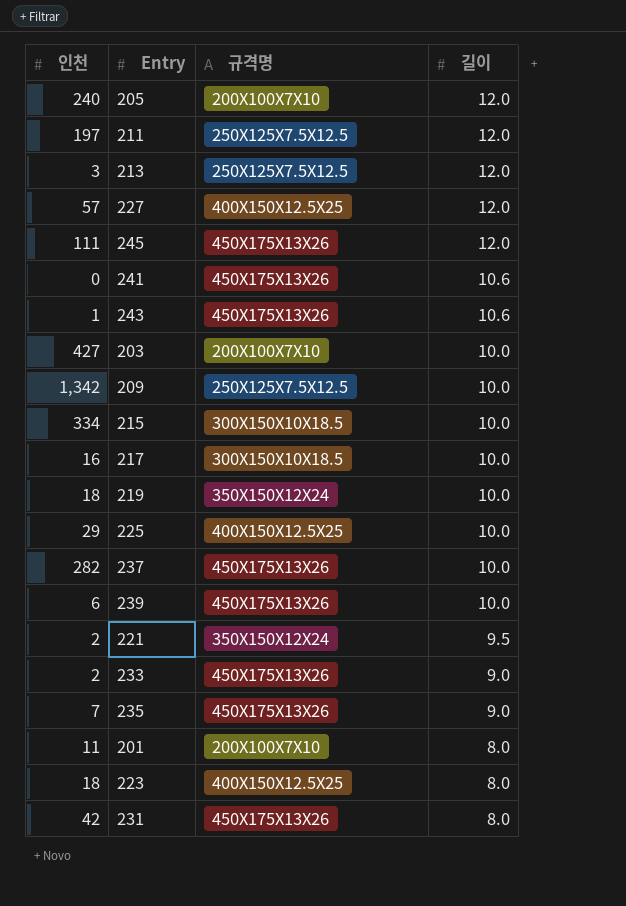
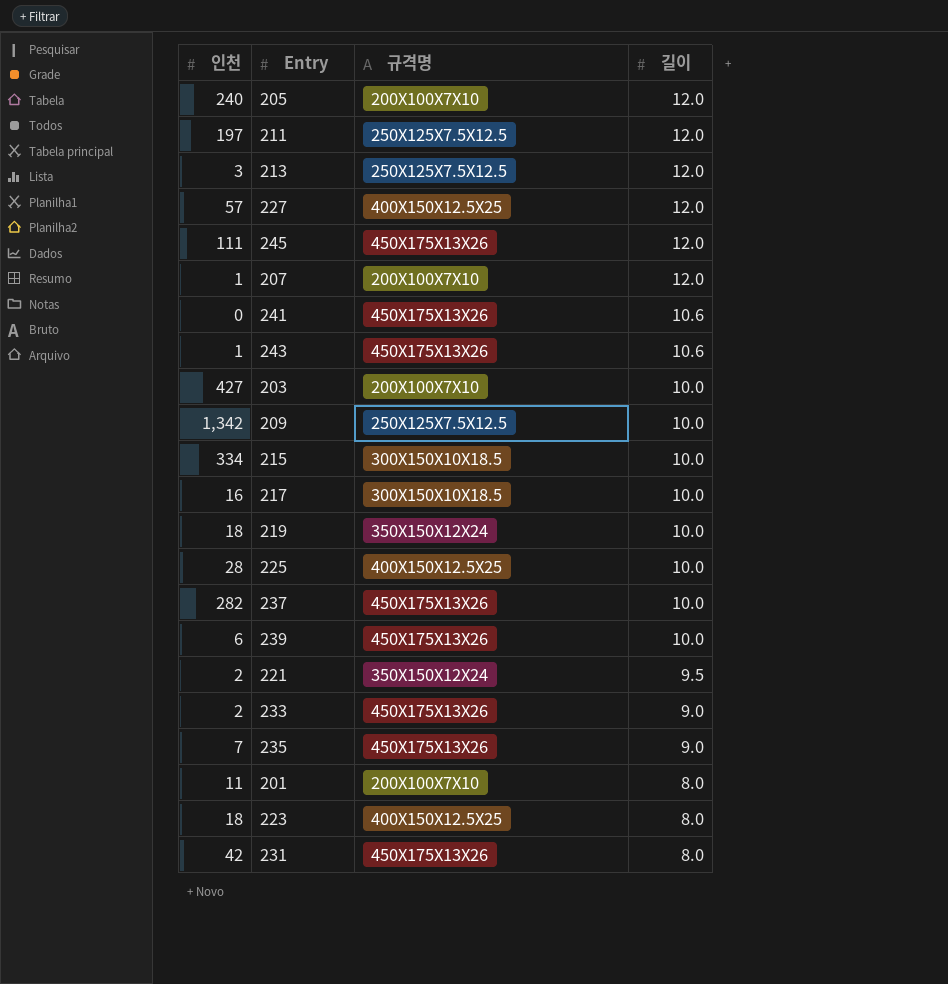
row 207: none -> 1 | 200X100X7X10 | 12.0
225 | 인천: 29 -> 28

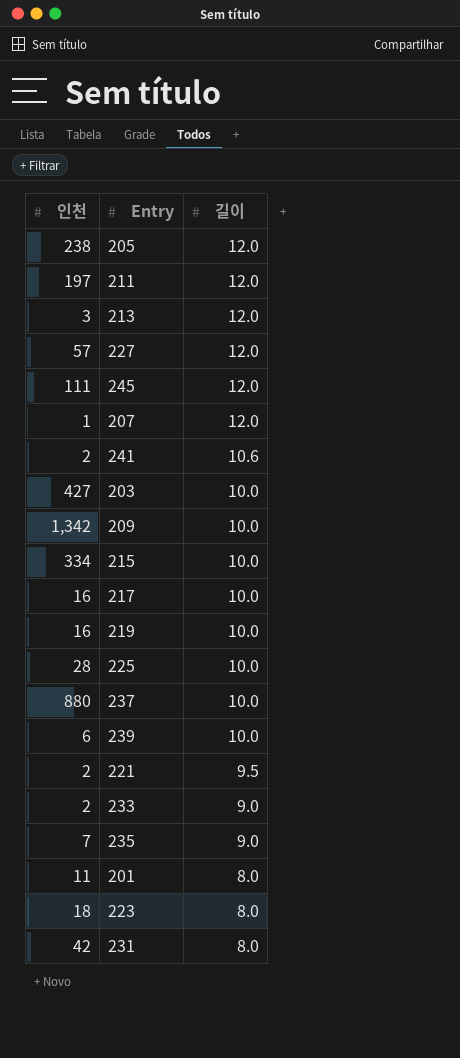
column 규격명 | position: 3 -> none
row 243: 1 | 450X175X13X26 | 10.6 -> none
205 | 인천: 240 -> 238
241 | 인천: 0 -> 2
219 | 인천: 18 -> 16
237 | 인천: 282 -> 880

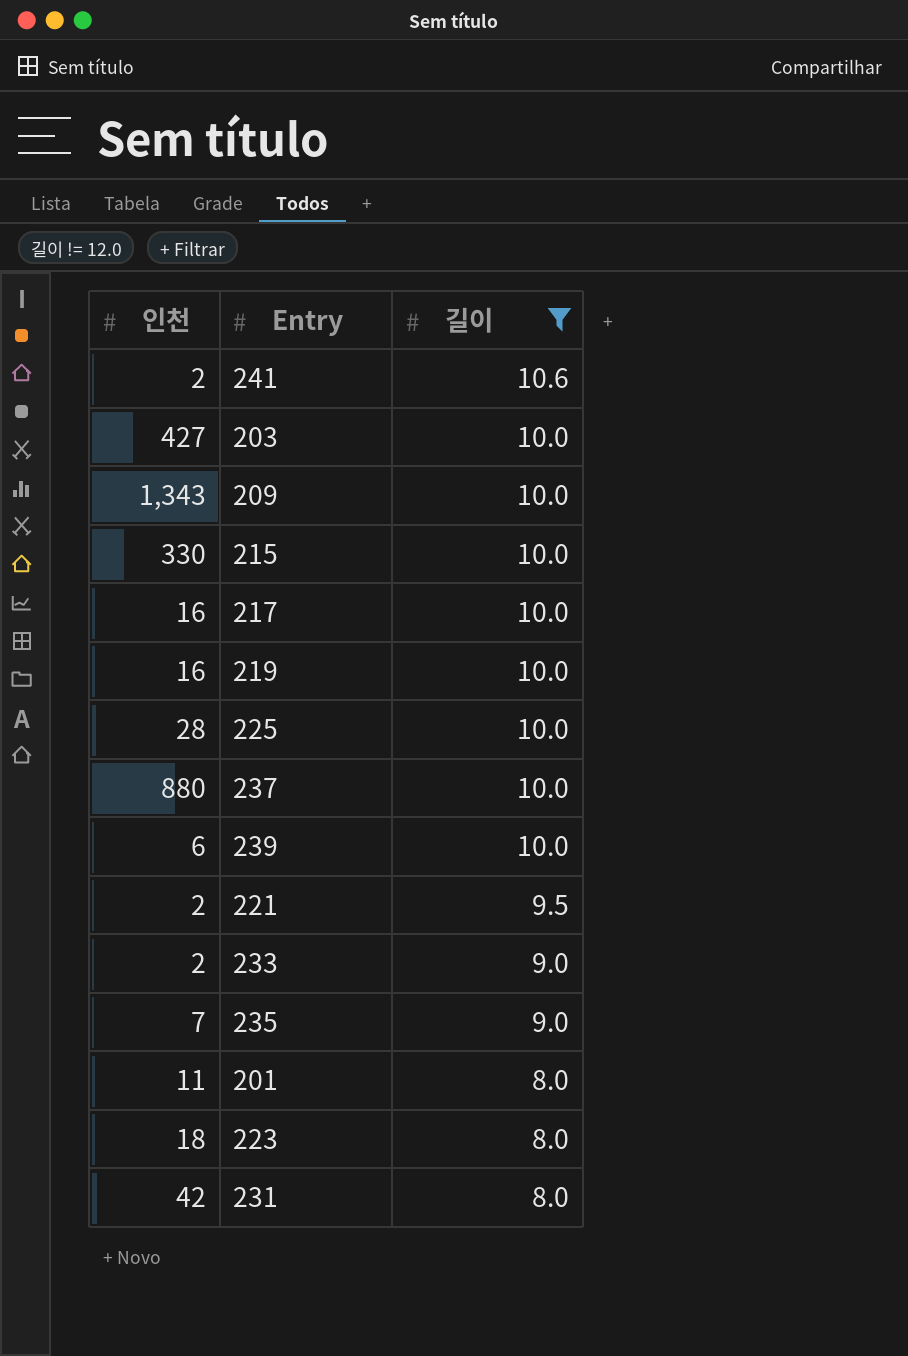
filter: none -> 길이 != 12.0
209 | 인천: 1,342 -> 1,343
215 | 인천: 334 -> 330

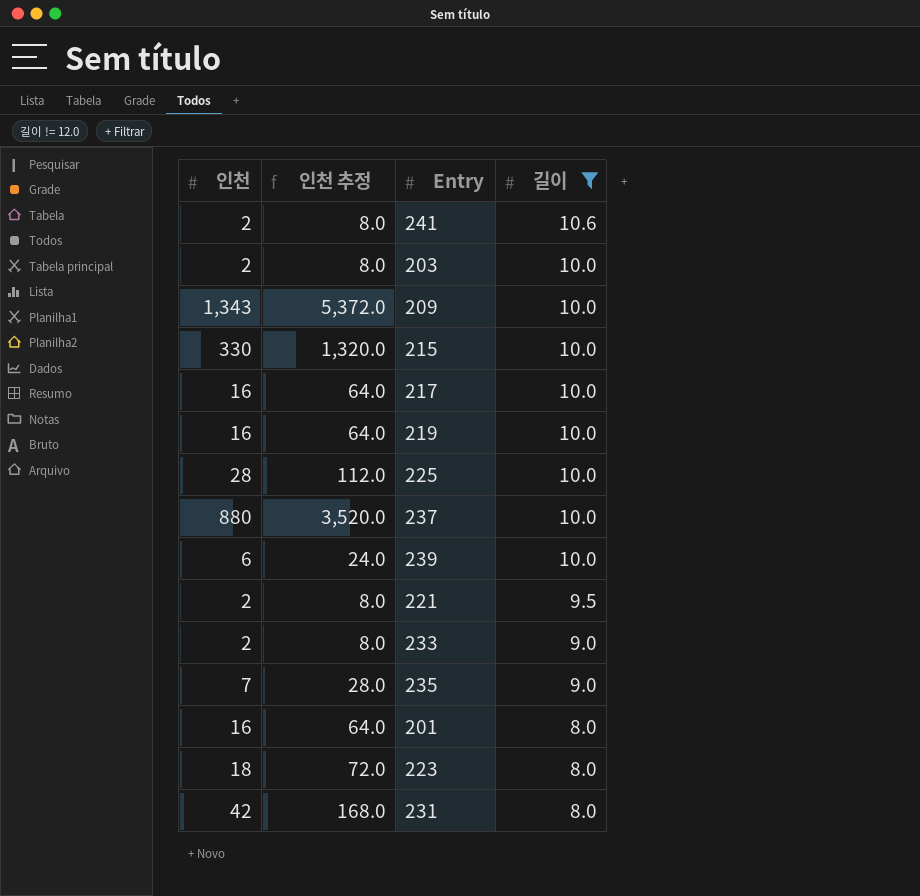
column 인천 추정 | formula: none -> [인천] * 4
203 | 인천: 427 -> 2
201 | 인천: 11 -> 16

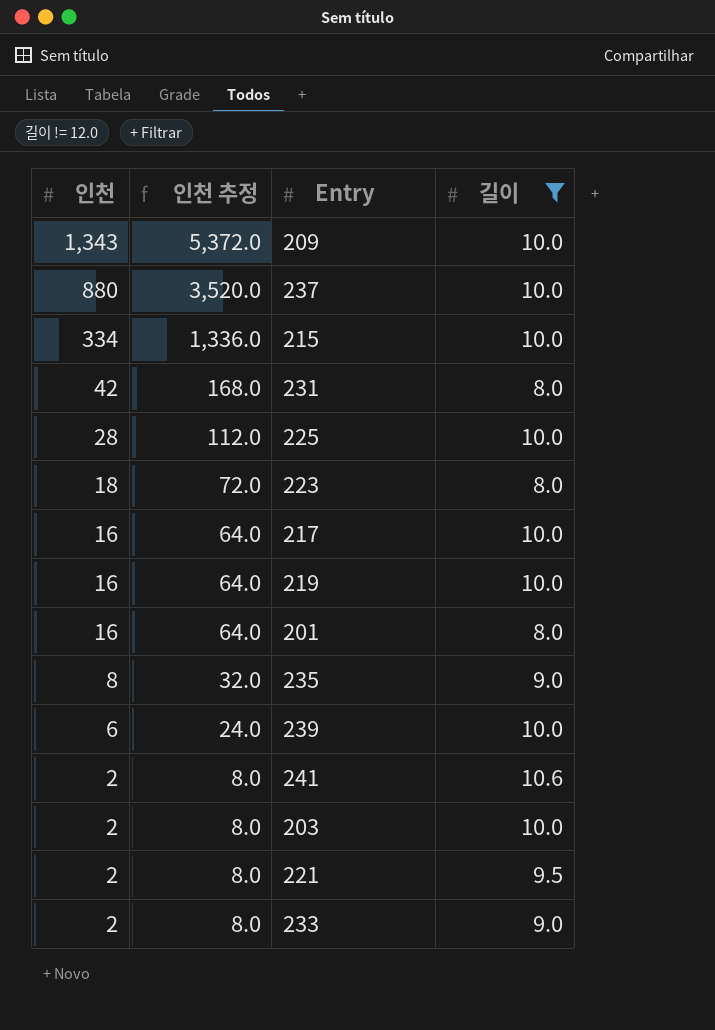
row order: 길이 descending -> 인천 descending
215 | 인천: 330 -> 334
215 | 인천 추정: 1,320.0 -> 1,336.0
235 | 인천: 7 -> 8
235 | 인천 추정: 28.0 -> 32.0

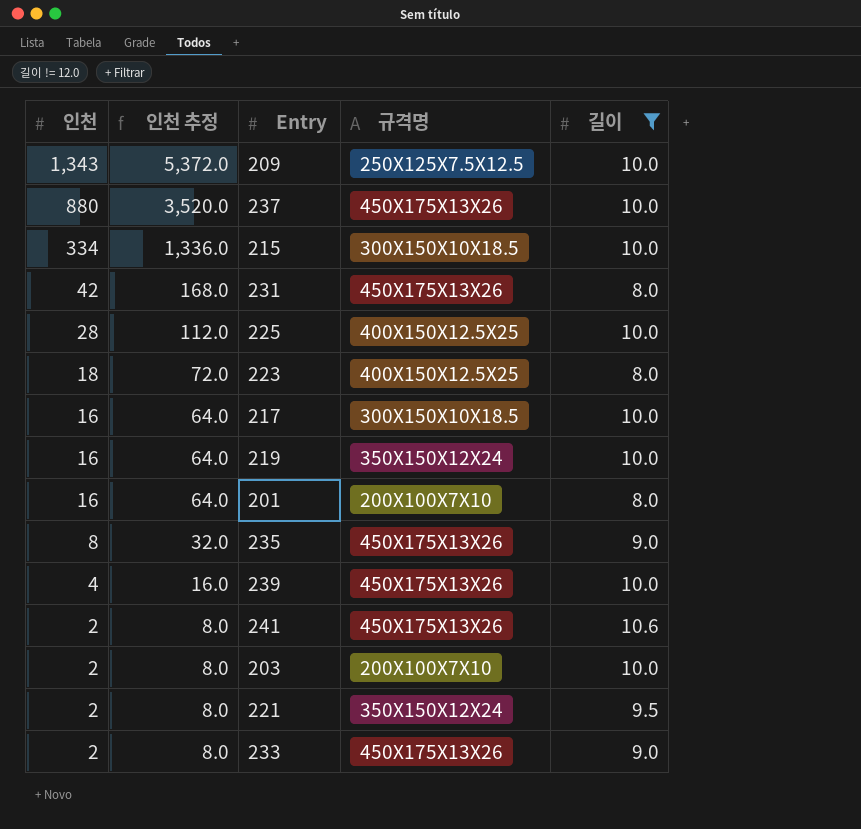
column 규격명 | position: none -> 4
239 | 인천: 6 -> 4
239 | 인천 추정: 24.0 -> 16.0

